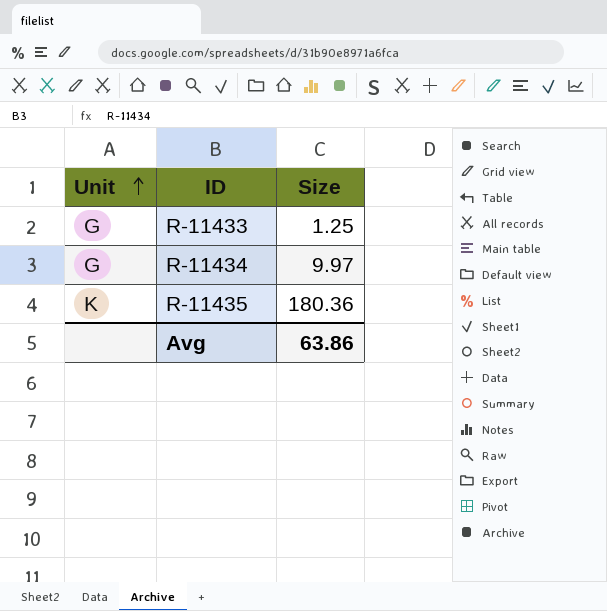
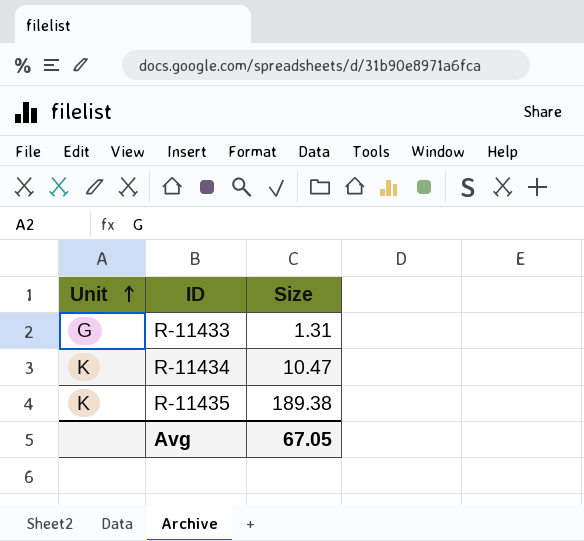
R-11433 | Size: 1.25 -> 1.31
R-11434 | Unit: G -> K
R-11434 | Size: 9.97 -> 10.47
R-11435 | Size: 180.36 -> 189.38
Avg | Size: 63.86 -> 67.05

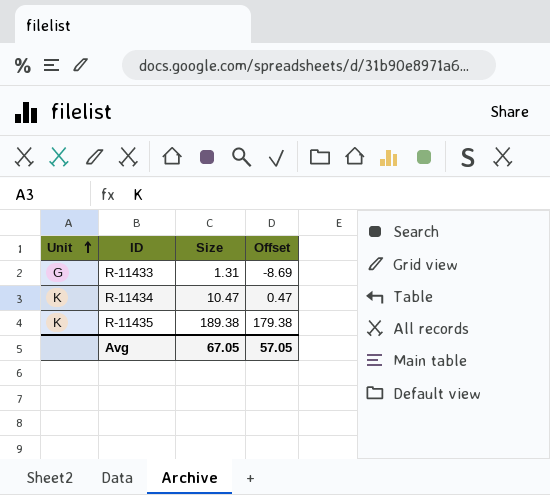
column Offset | formula: none -> [Size] - 10

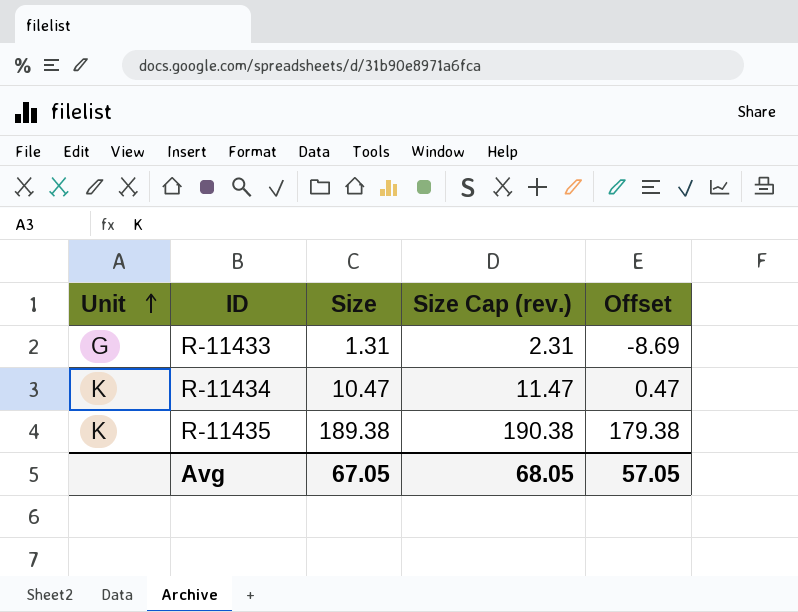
column Size Cap (rev.) | formula: none -> [Size] + 1

